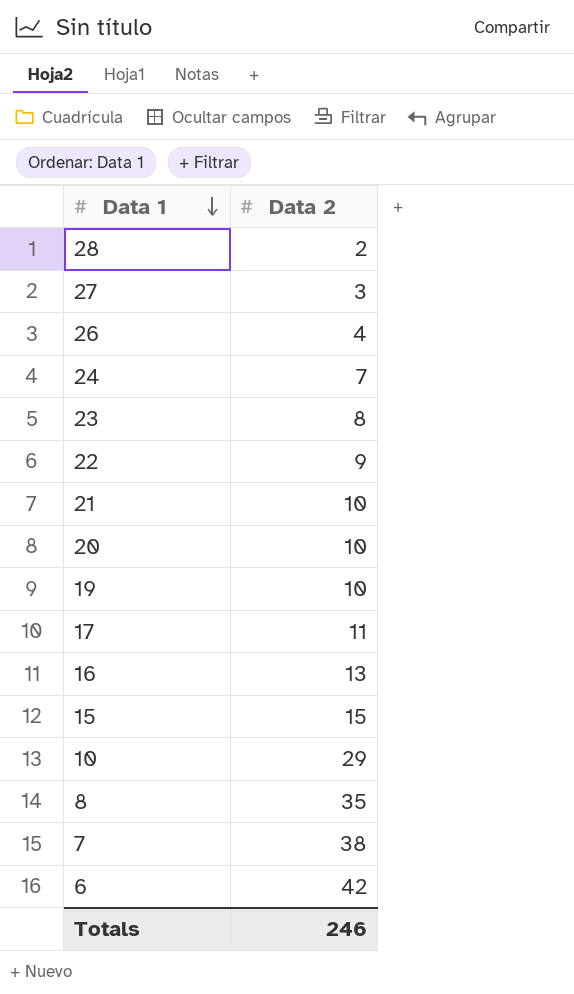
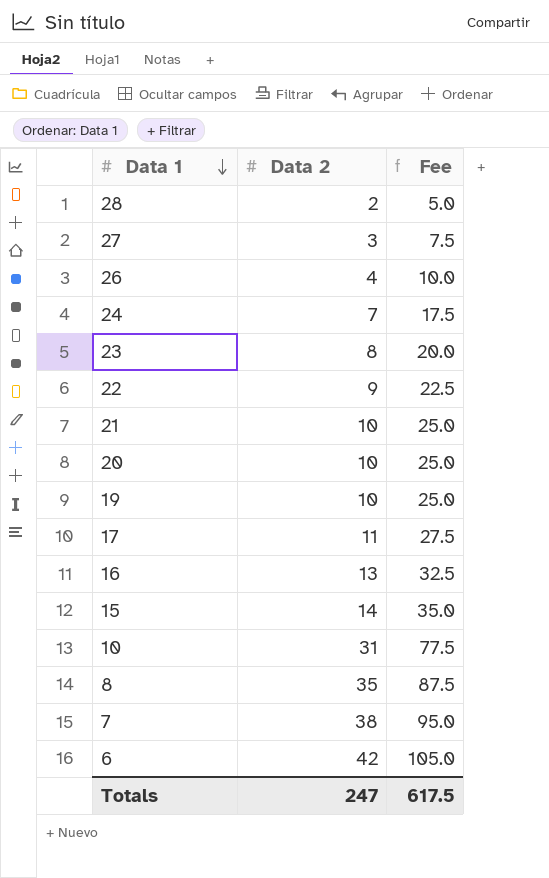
column Fee | formula: none -> [Data 2] * 2.5
15 | Data 2: 15 -> 14
10 | Data 2: 29 -> 31
Totals | Data 2: 246 -> 247

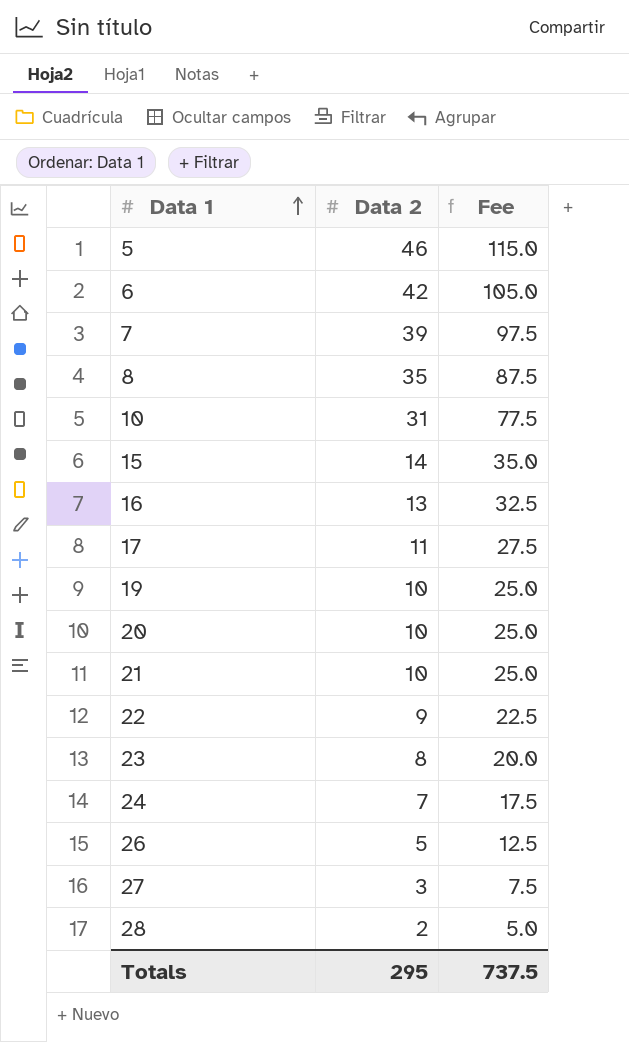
row order: Data 1 descending -> Data 1 ascending
row 5: none -> 46 | 115.0
7 | Data 2: 38 -> 39
7 | Fee: 95.0 -> 97.5
26 | Data 2: 4 -> 5
26 | Fee: 10.0 -> 12.5
Totals | Data 2: 247 -> 295
Totals | Fee: 617.5 -> 737.5

